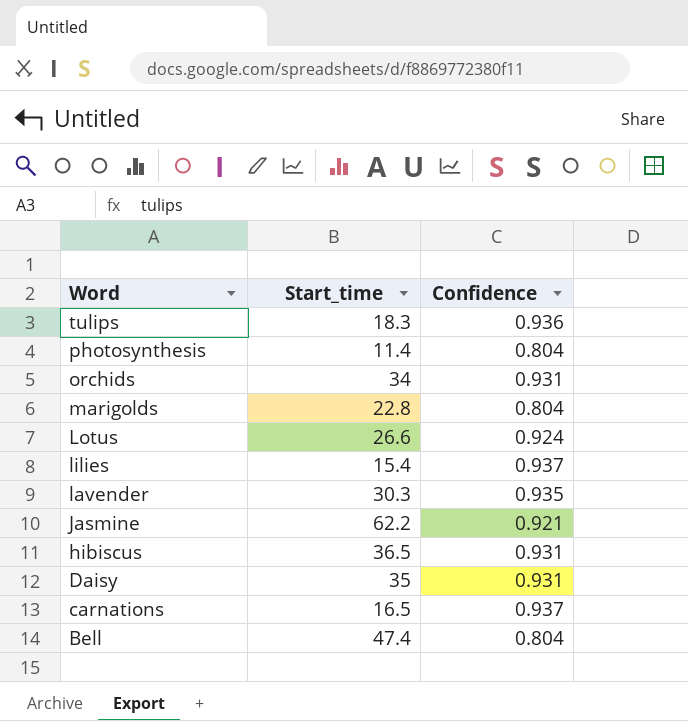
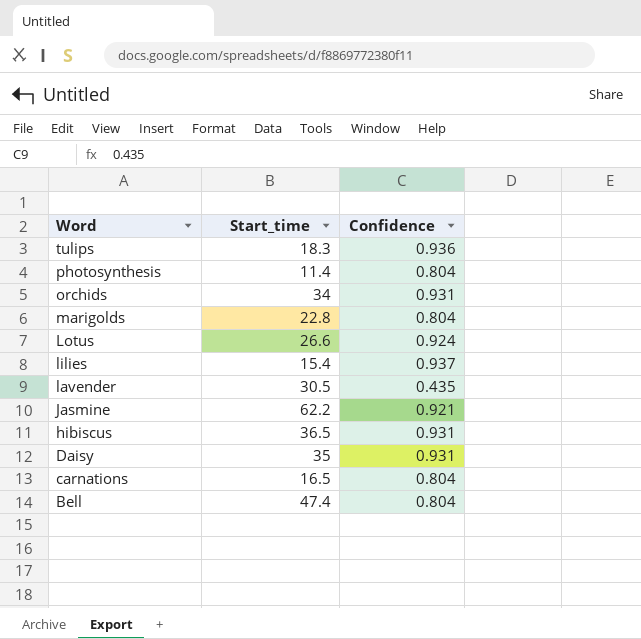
lavender | Start_time: 30.3 -> 30.5
lavender | Confidence: 0.935 -> 0.435
carnations | Confidence: 0.937 -> 0.804

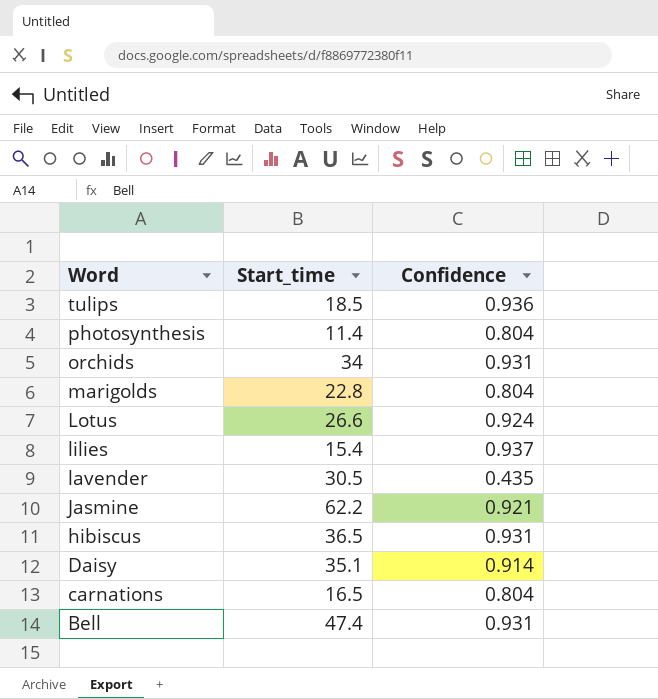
tulips | Start_time: 18.3 -> 18.5
Daisy | Start_time: 35 -> 35.1
Daisy | Confidence: 0.931 -> 0.914
Bell | Confidence: 0.804 -> 0.931

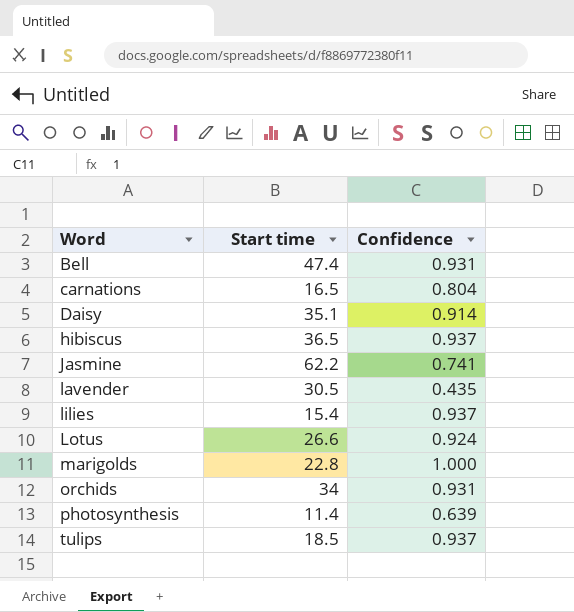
row order: Word descending -> Word ascending
column name: Start_time -> Start time
hibiscus | Confidence: 0.931 -> 0.937
Jasmine | Confidence: 0.921 -> 0.741
marigolds | Confidence: 0.804 -> 1.000
photosynthesis | Confidence: 0.804 -> 0.639
tulips | Confidence: 0.936 -> 0.937

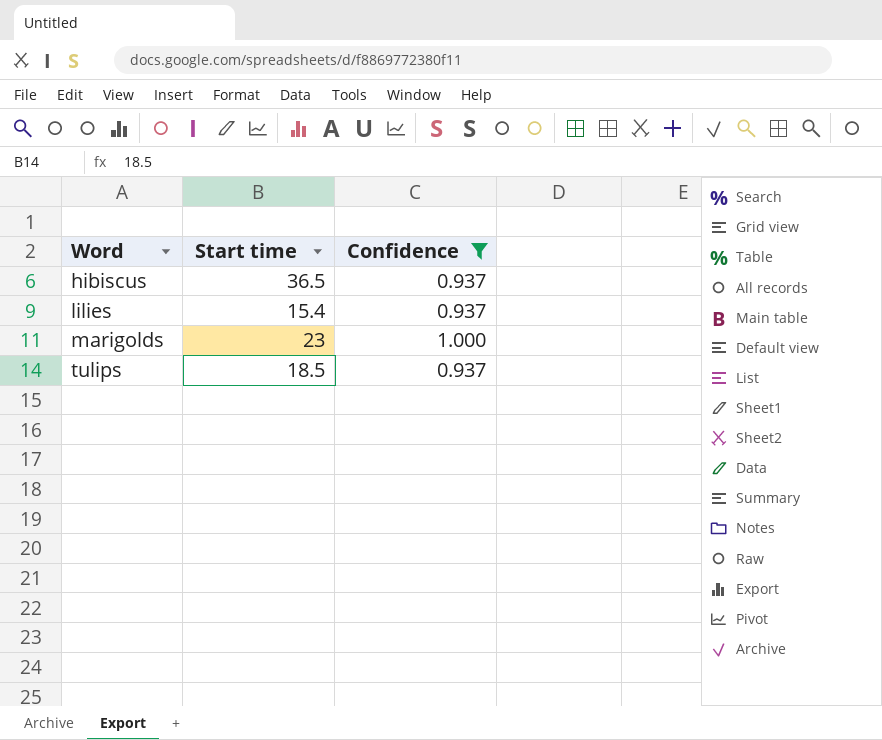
filter: none -> Confidence >= 0.937
marigolds | Start time: 22.8 -> 23

